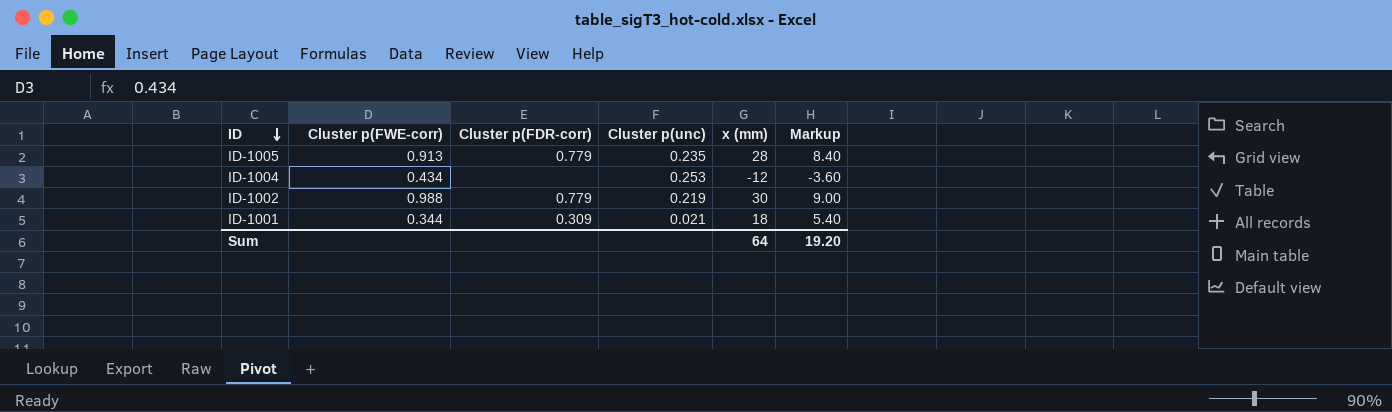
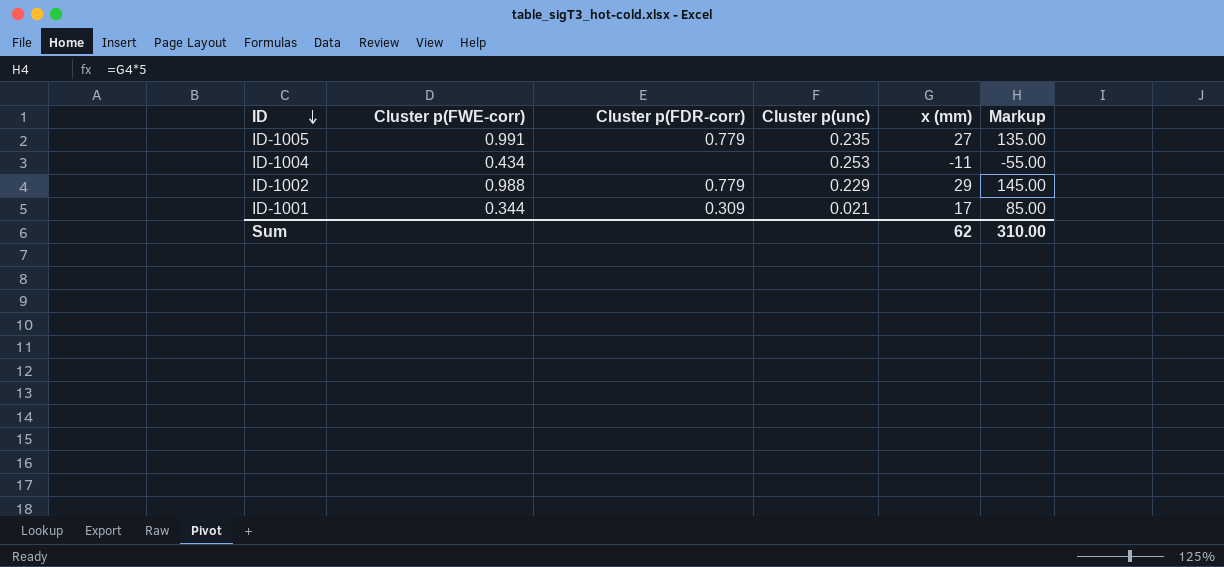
column Markup | formula: [x (mm)] * 0.3 -> [x (mm)] * 5
ID-1005 | Cluster p(FWE-corr): 0.913 -> 0.991
ID-1005 | x (mm): 28 -> 27
ID-1004 | x (mm): -12 -> -11
ID-1002 | Cluster p(unc): 0.219 -> 0.229
ID-1002 | x (mm): 30 -> 29
ID-1001 | x (mm): 18 -> 17
Sum | x (mm): 64 -> 62
Sum | Markup: 19.20 -> 310.00

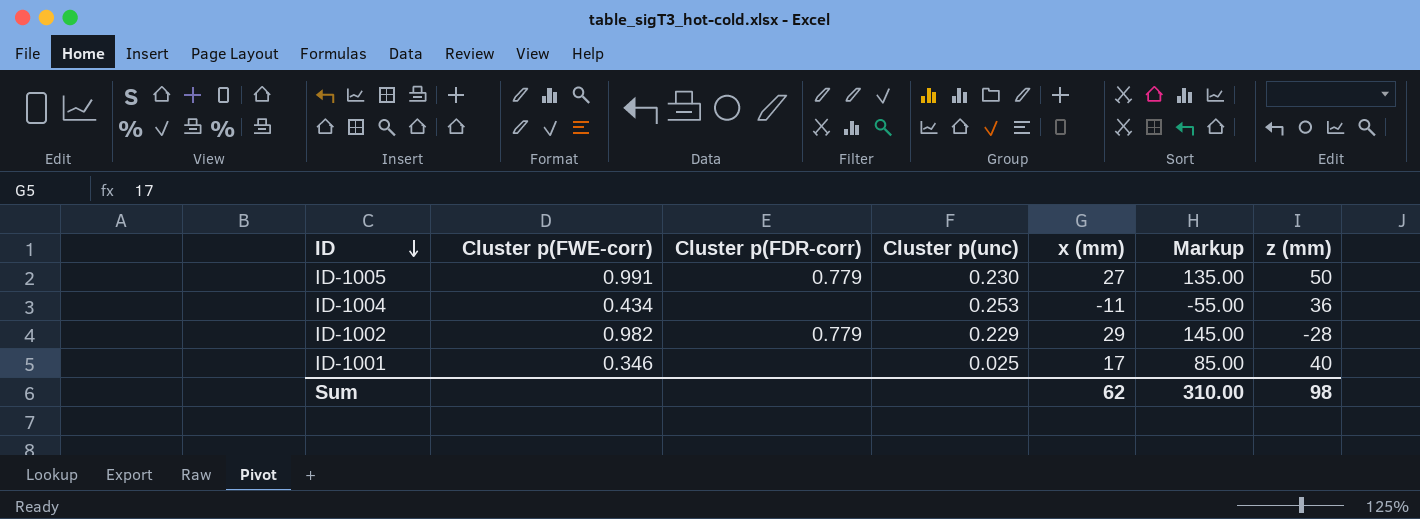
column z (mm) | position: none -> 7
ID-1005 | Cluster p(unc): 0.235 -> 0.230
ID-1002 | Cluster p(FWE-corr): 0.988 -> 0.982
ID-1001 | Cluster p(FWE-corr): 0.344 -> 0.346
ID-1001 | Cluster p(FDR-corr): 0.309 -> none
ID-1001 | Cluster p(unc): 0.021 -> 0.025

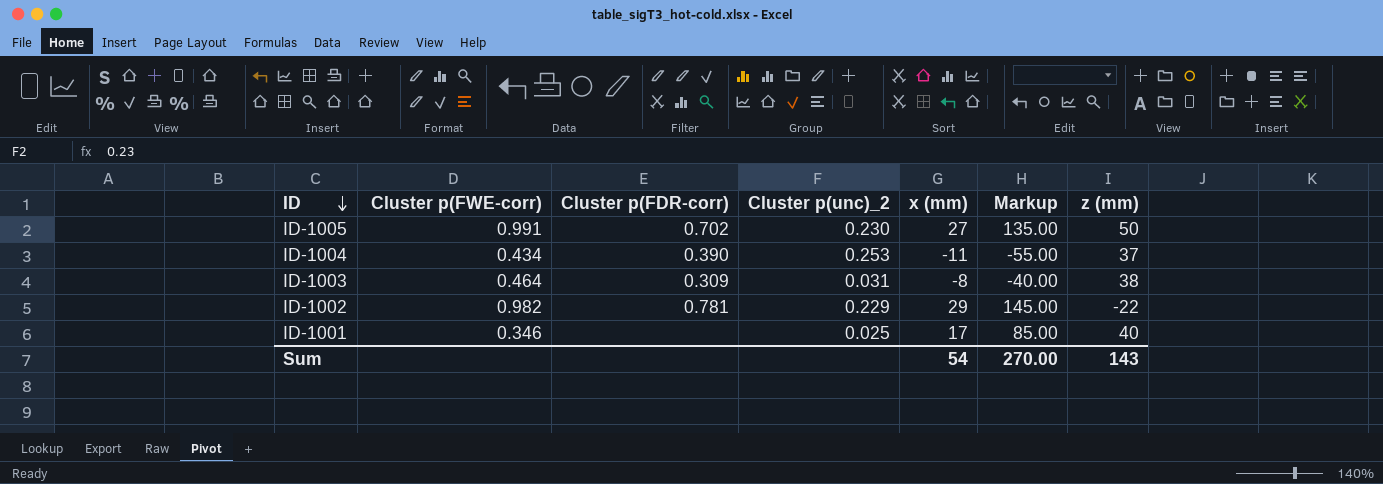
column name: Cluster p(unc) -> Cluster p(unc)_2
ID-1005 | Cluster p(FDR-corr): 0.779 -> 0.702
ID-1004 | Cluster p(FDR-corr): none -> 0.390
ID-1004 | z (mm): 36 -> 37
row ID-1003: none -> 0.464 | 0.309 | 0.031 | -8 | -40.00 | 38
ID-1002 | Cluster p(FDR-corr): 0.779 -> 0.781
ID-1002 | z (mm): -28 -> -22
Sum | x (mm): 62 -> 54
Sum | Markup: 310.00 -> 270.00
Sum | z (mm): 98 -> 143

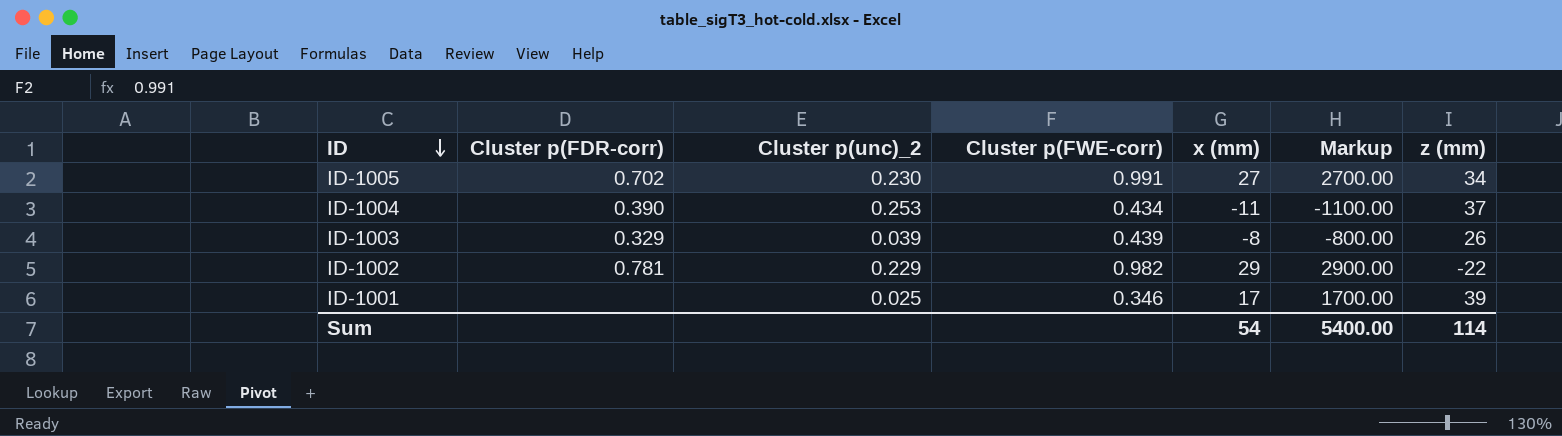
column Cluster p(FWE-corr) | position: 2 -> 4
column Markup | formula: [x (mm)] * 5 -> [x (mm)] * 100
ID-1005 | z (mm): 50 -> 34
ID-1003 | Cluster p(FDR-corr): 0.309 -> 0.329
ID-1003 | Cluster p(unc)_2: 0.031 -> 0.039
ID-1003 | Cluster p(FWE-corr): 0.464 -> 0.439
ID-1003 | z (mm): 38 -> 26
ID-1001 | z (mm): 40 -> 39
Sum | Markup: 270.00 -> 5400.00
Sum | z (mm): 143 -> 114

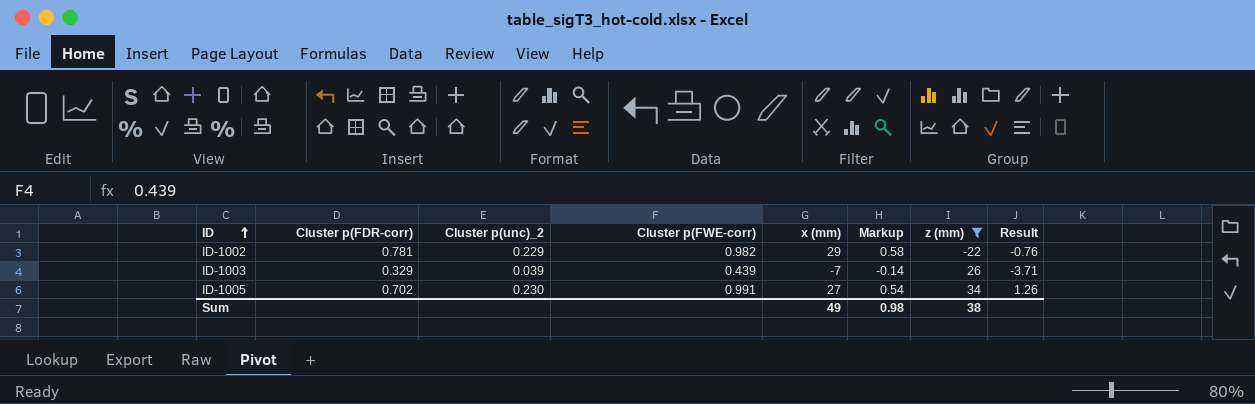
filter: none -> z (mm) <= 34
row order: ID descending -> ID ascending
column Markup | formula: [x (mm)] * 100 -> [x (mm)] * 0.02
column Result | formula: none -> [z (mm)] / [x (mm)]
ID-1003 | x (mm): -8 -> -7
Sum | x (mm): 54 -> 49
Sum | Markup: 5400.00 -> 0.98
Sum | z (mm): 114 -> 38

